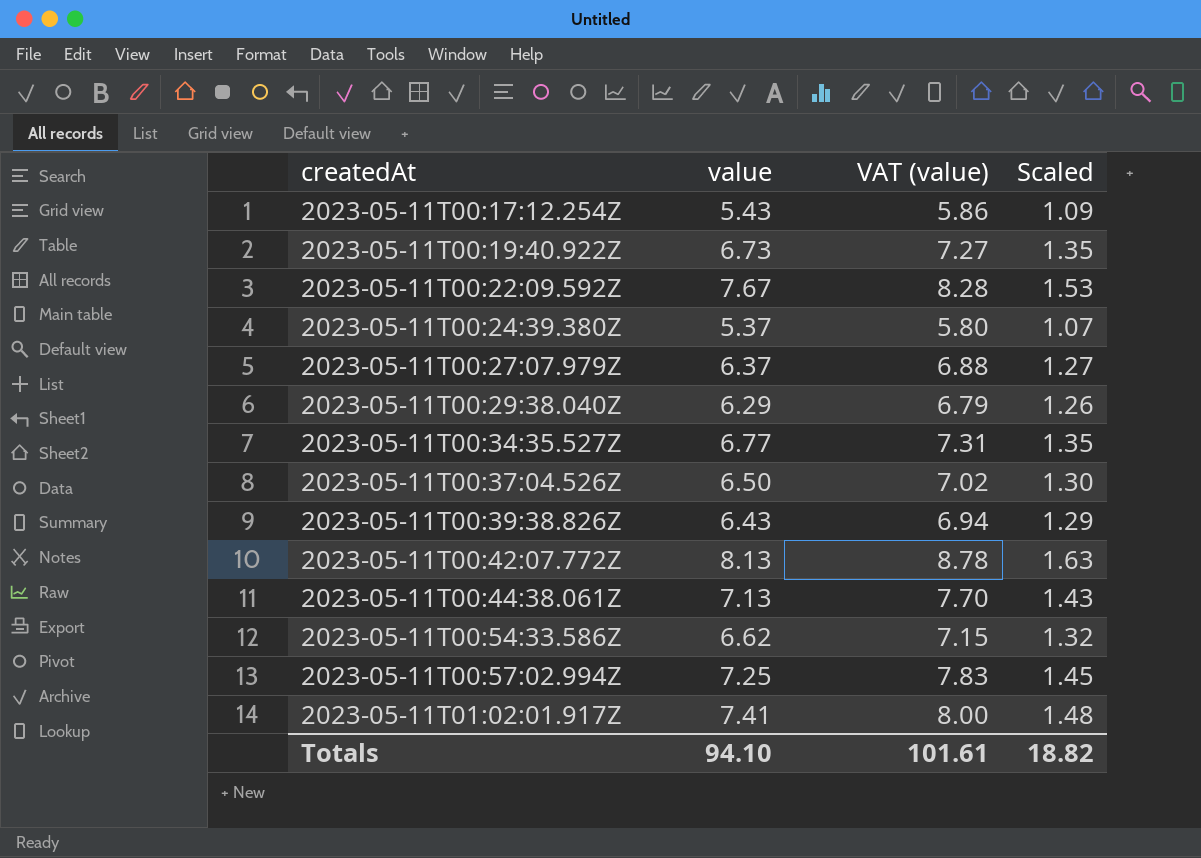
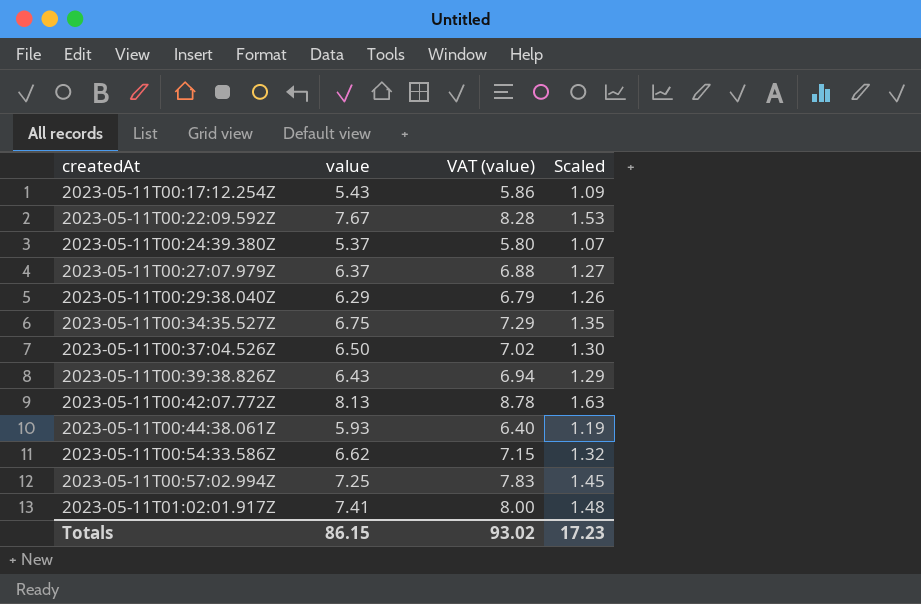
row 2023-05-11T00:19:40.922Z: 6.73 | 7.27 | 1.35 -> none
2023-05-11T00:34:35.527Z | value: 6.77 -> 6.75
2023-05-11T00:34:35.527Z | VAT (value): 7.31 -> 7.29
2023-05-11T00:44:38.061Z | value: 7.13 -> 5.93
2023-05-11T00:44:38.061Z | VAT (value): 7.70 -> 6.40
2023-05-11T00:44:38.061Z | Scaled: 1.43 -> 1.19
Totals | value: 94.10 -> 86.15
Totals | VAT (value): 101.61 -> 93.02
Totals | Scaled: 18.82 -> 17.23

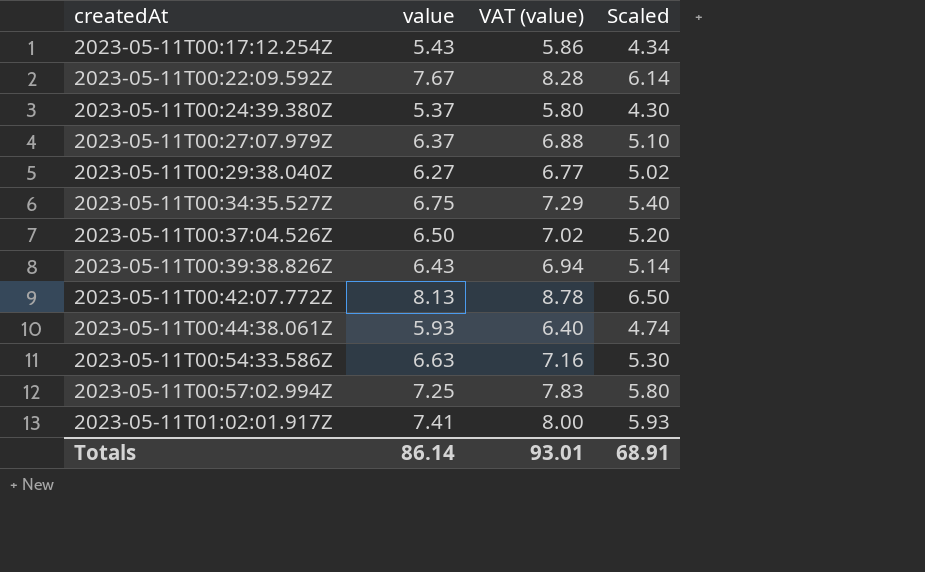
column Scaled | formula: [value] * 0.2 -> [value] * 0.8
2023-05-11T00:29:38.040Z | value: 6.29 -> 6.27
2023-05-11T00:29:38.040Z | VAT (value): 6.79 -> 6.77
2023-05-11T00:54:33.586Z | value: 6.62 -> 6.63
2023-05-11T00:54:33.586Z | VAT (value): 7.15 -> 7.16
Totals | value: 86.15 -> 86.14
Totals | VAT (value): 93.02 -> 93.01
Totals | Scaled: 17.23 -> 68.91

